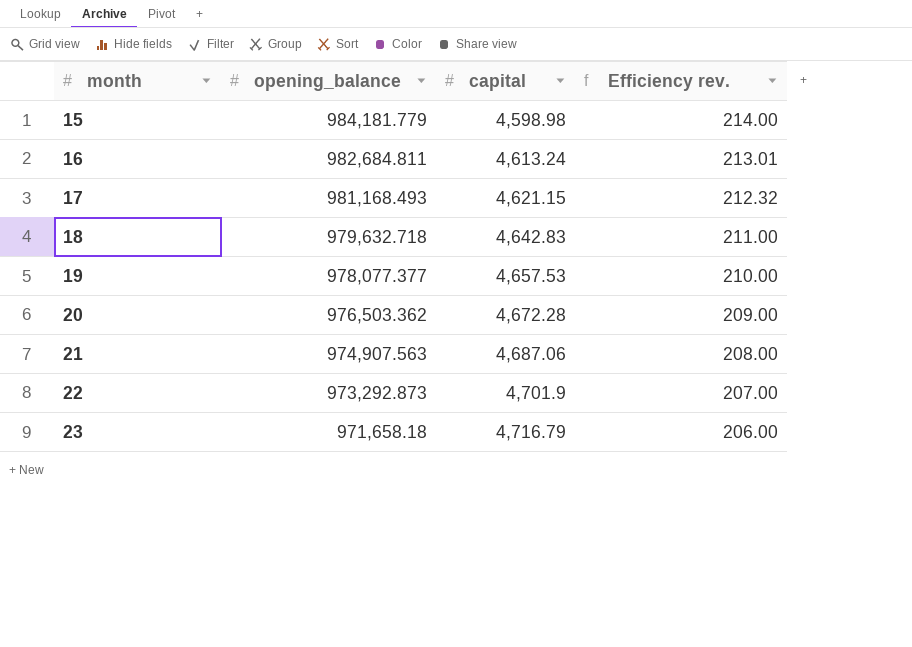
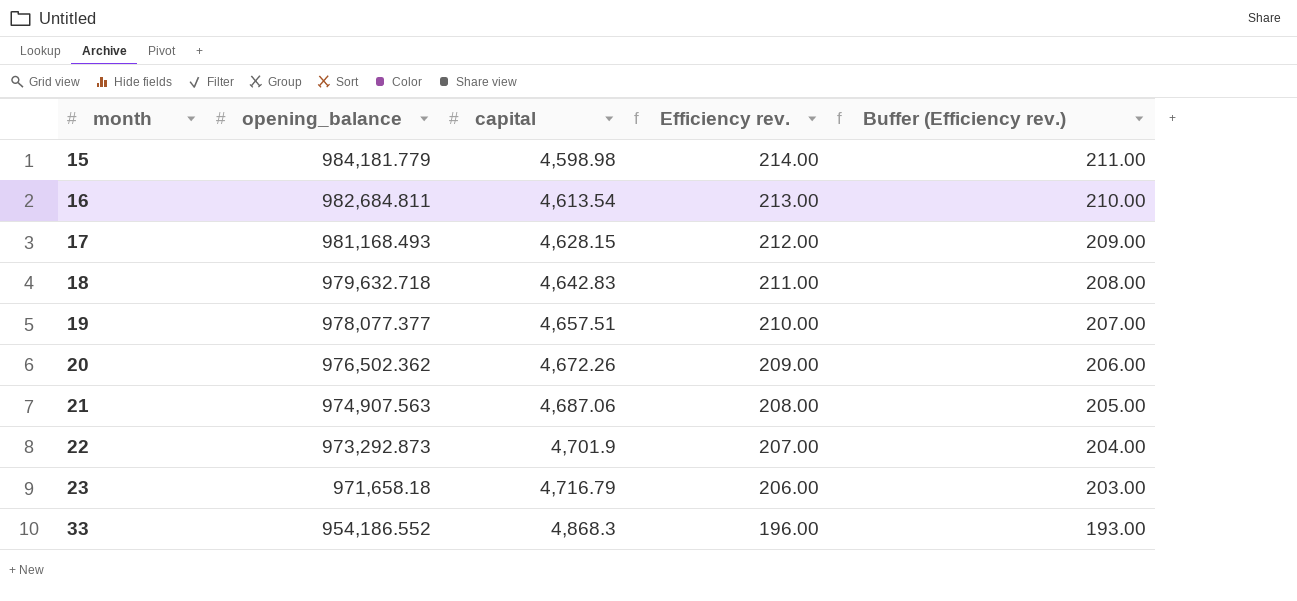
column Buffer (Efficiency rev.) | formula: none -> [Efficiency rev.] - 3
16 | capital: 4,613.24 -> 4,613.54
16 | Efficiency rev.: 213.01 -> 213.00
17 | capital: 4,621.15 -> 4,628.15
17 | Efficiency rev.: 212.32 -> 212.00
19 | capital: 4,657.53 -> 4,657.51
20 | opening_balance: 976,503.362 -> 976,502.362
20 | capital: 4,672.28 -> 4,672.26
row 33: none -> 954,186.552 | 4,868.3 | 196.00 | 193.00

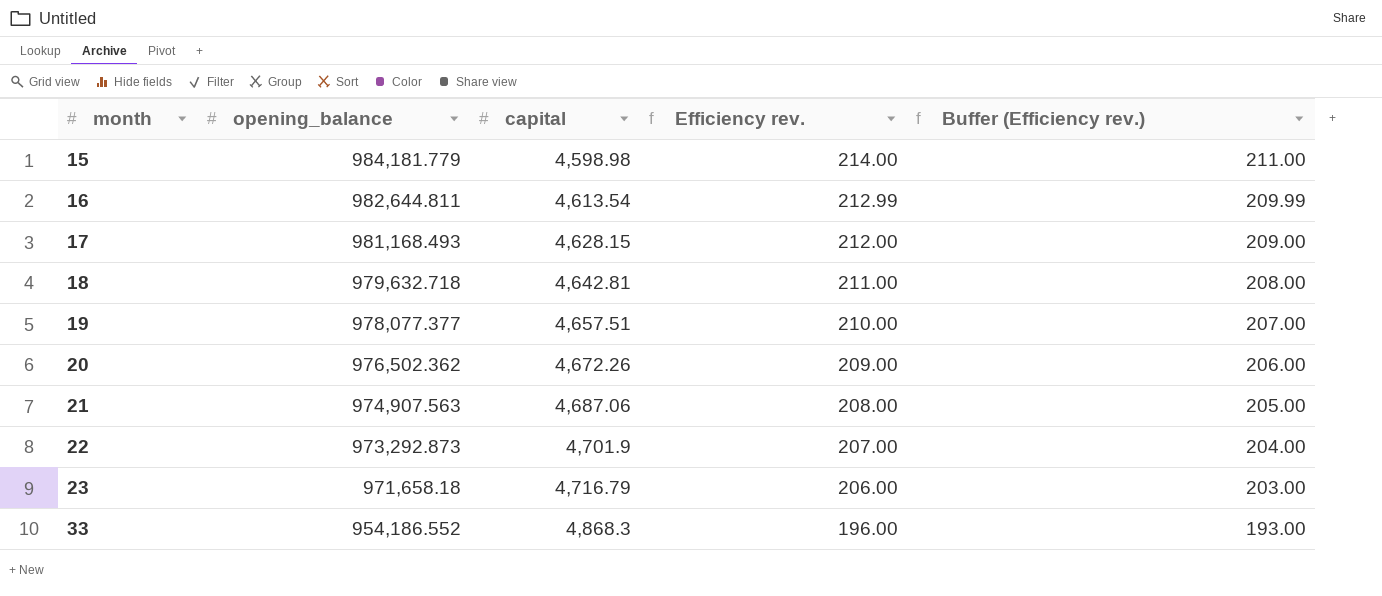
16 | opening_balance: 982,684.811 -> 982,644.811
16 | Efficiency rev.: 213.00 -> 212.99
16 | Buffer (Efficiency rev.): 210.00 -> 209.99
18 | capital: 4,642.83 -> 4,642.81

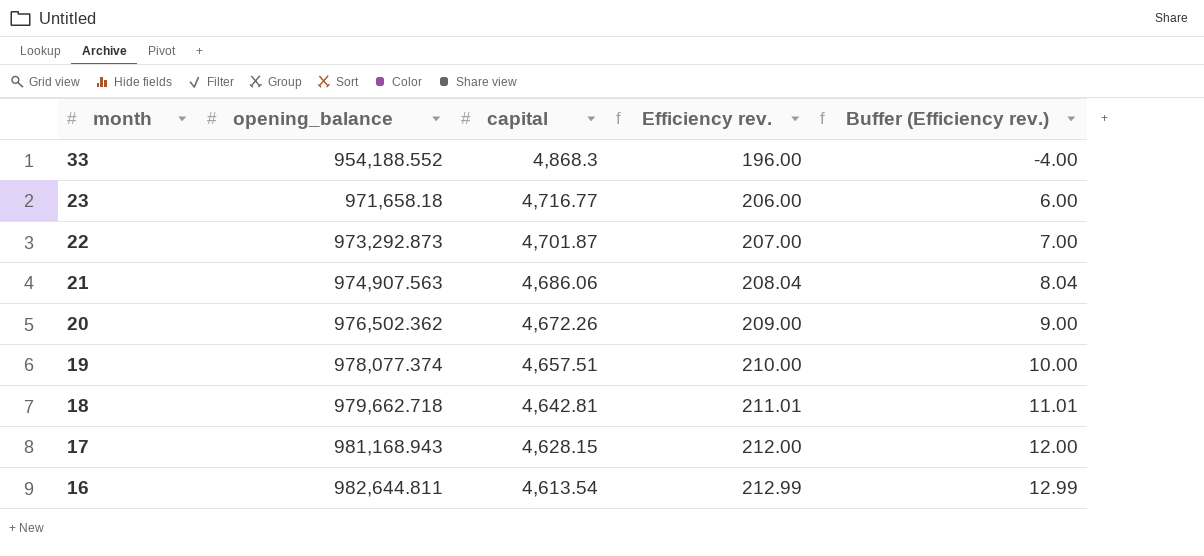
row order: month ascending -> month descending
column Buffer (Efficiency rev.) | formula: [Efficiency rev.] - 3 -> [Efficiency rev.] - 200
row 15: 984,181.779 | 4,598.98 | 214.00 | 211.00 -> none
33 | opening_balance: 954,186.552 -> 954,188.552
23 | capital: 4,716.79 -> 4,716.77
22 | capital: 4,701.9 -> 4,701.87
21 | capital: 4,687.06 -> 4,686.06
21 | Efficiency rev.: 208.00 -> 208.04
19 | opening_balance: 978,077.377 -> 978,077.374
18 | opening_balance: 979,632.718 -> 979,662.718
18 | Efficiency rev.: 211.00 -> 211.01
17 | opening_balance: 981,168.493 -> 981,168.943

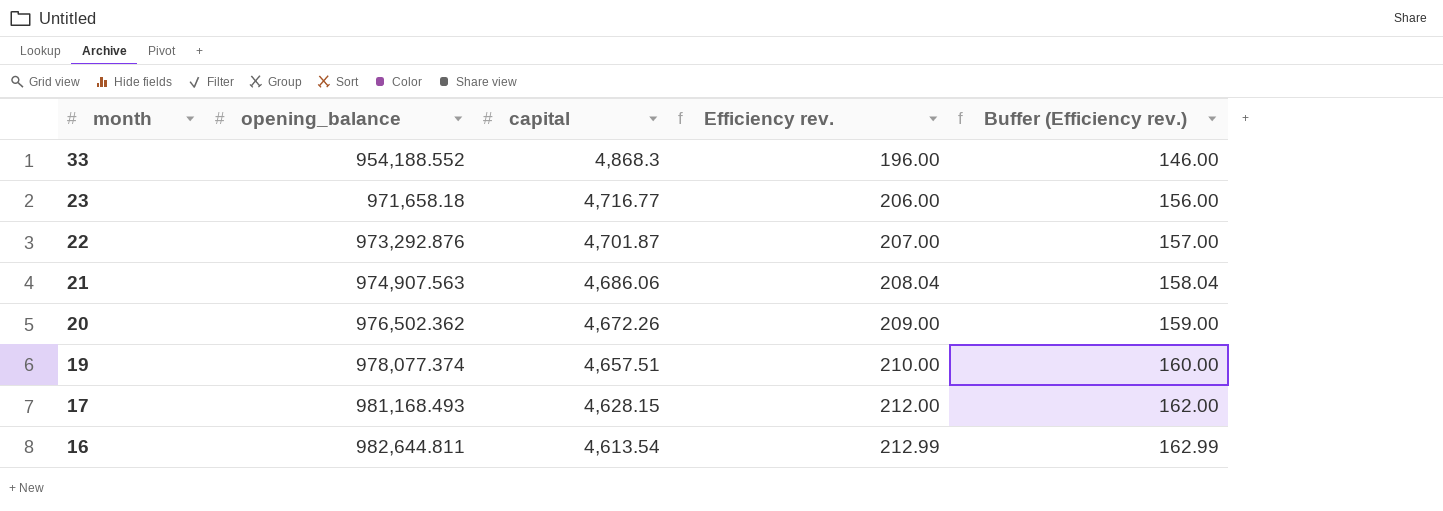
column Buffer (Efficiency rev.) | formula: [Efficiency rev.] - 200 -> [Efficiency rev.] - 50
row 18: 979,662.718 | 4,642.81 | 211.01 | 11.01 -> none
22 | opening_balance: 973,292.873 -> 973,292.876
17 | opening_balance: 981,168.943 -> 981,168.493

